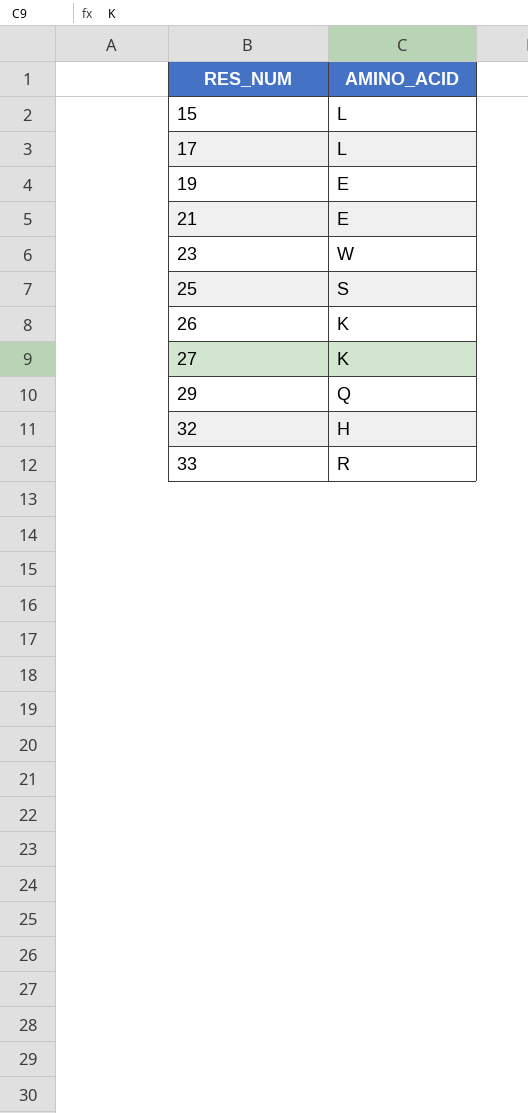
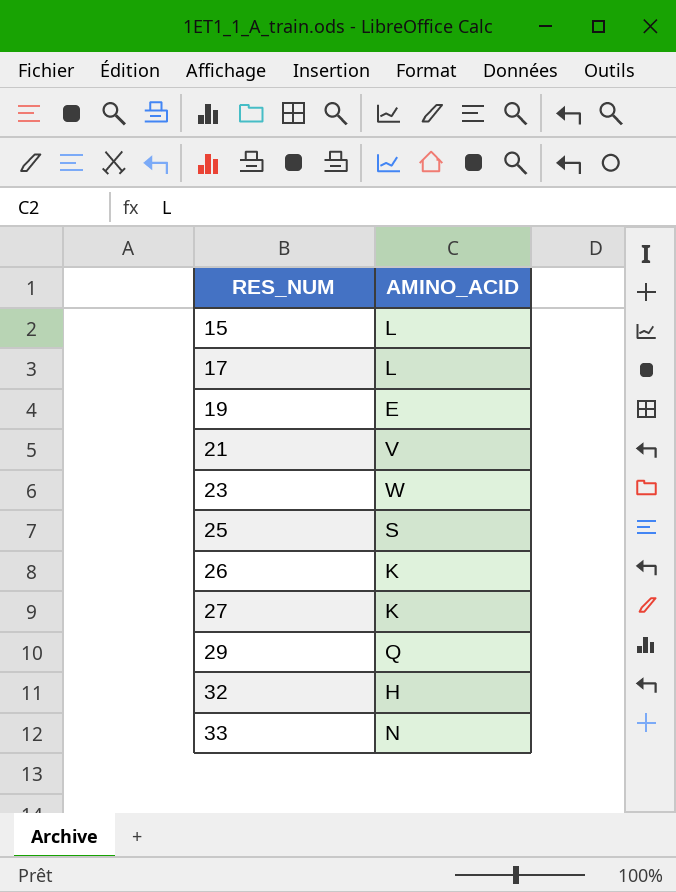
21 | AMINO_ACID: E -> V
33 | AMINO_ACID: R -> N

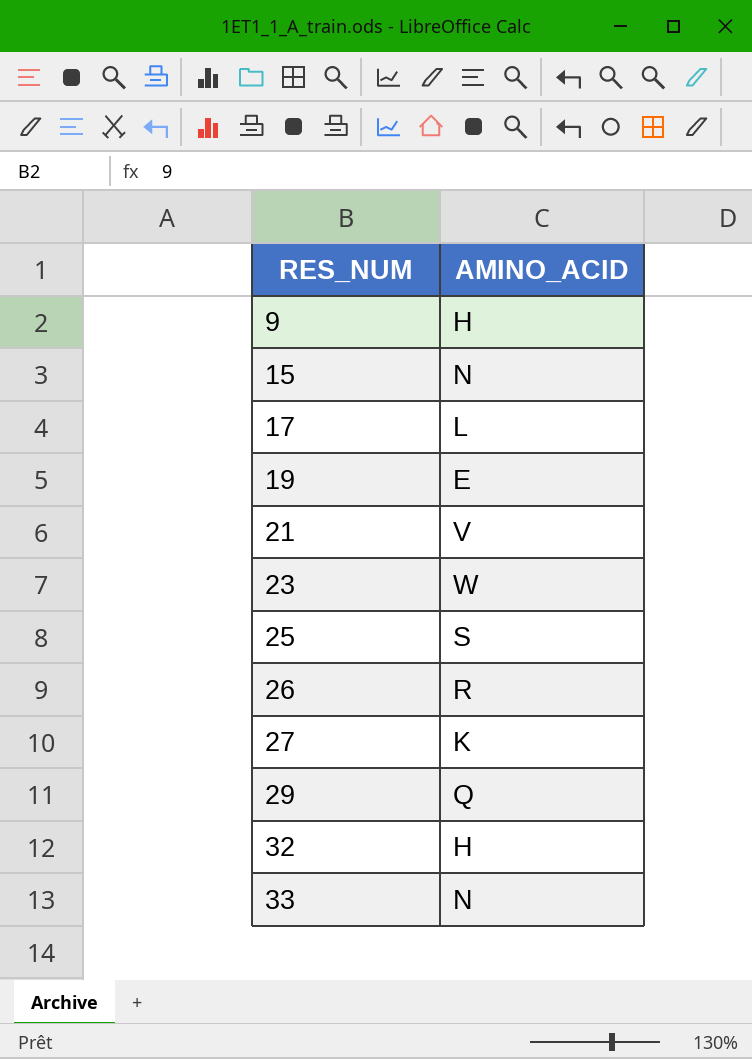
row 9: none -> H
15 | AMINO_ACID: L -> N
26 | AMINO_ACID: K -> R

